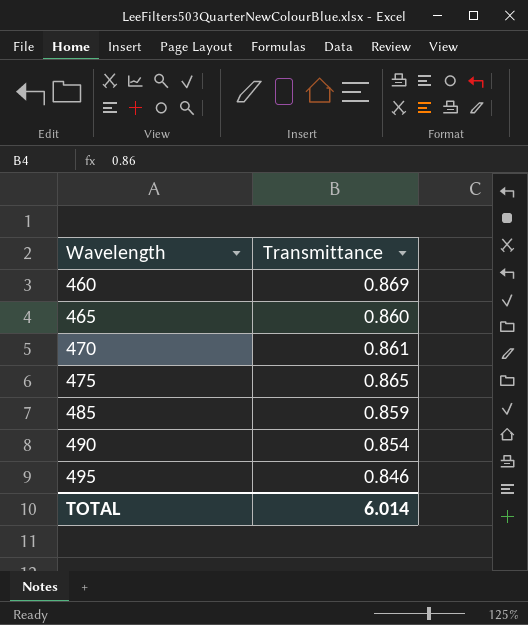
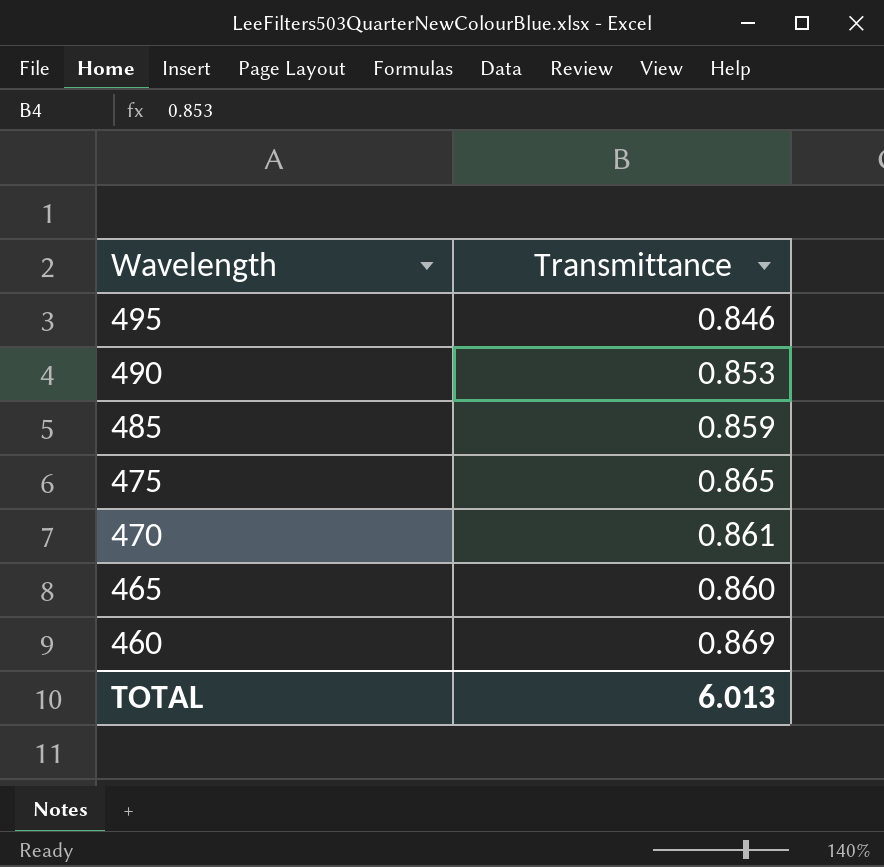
row order: Wavelength ascending -> Wavelength descending
490 | Transmittance: 0.854 -> 0.853
TOTAL | Transmittance: 6.014 -> 6.013

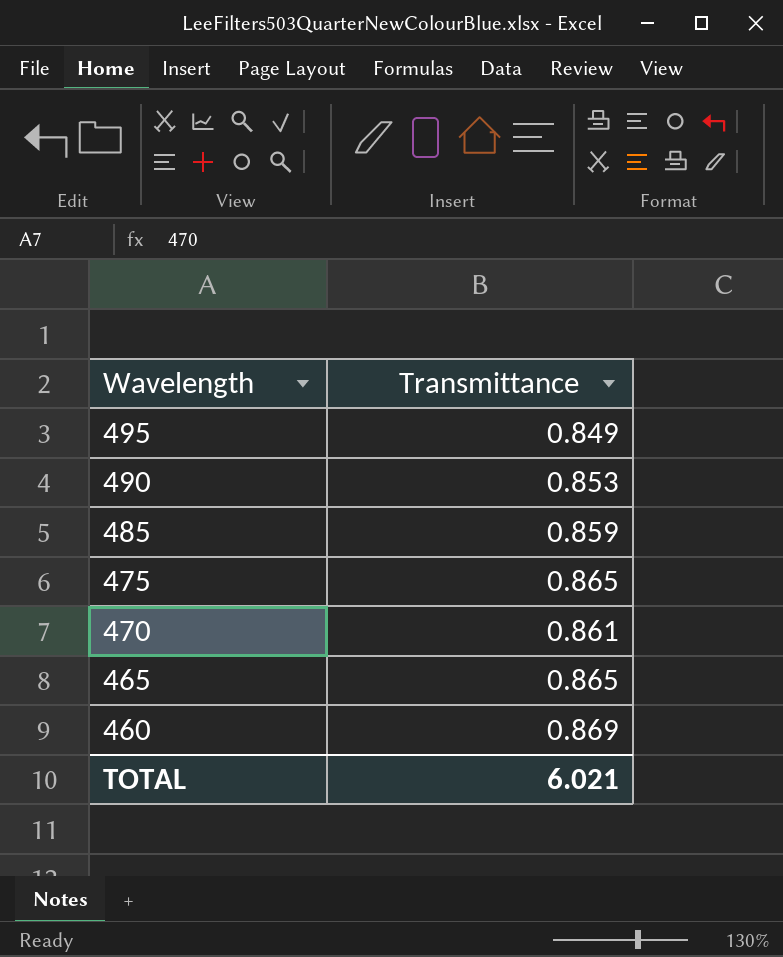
495 | Transmittance: 0.846 -> 0.849
465 | Transmittance: 0.860 -> 0.865
TOTAL | Transmittance: 6.013 -> 6.021

